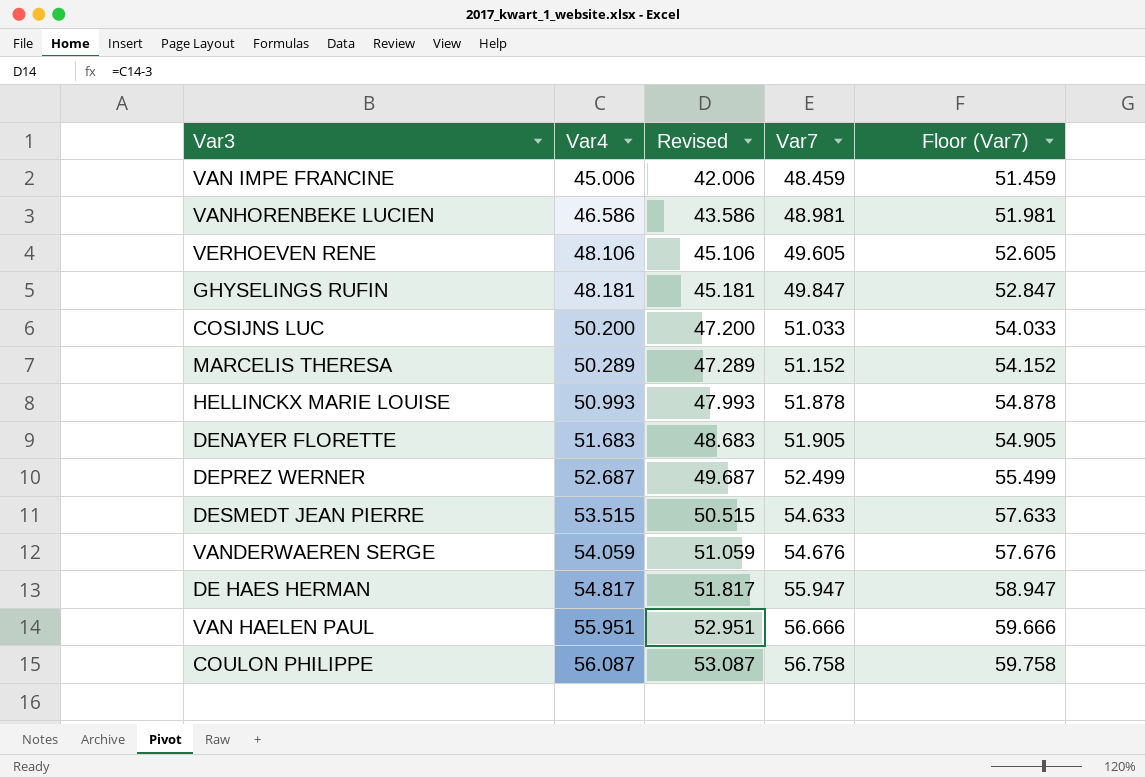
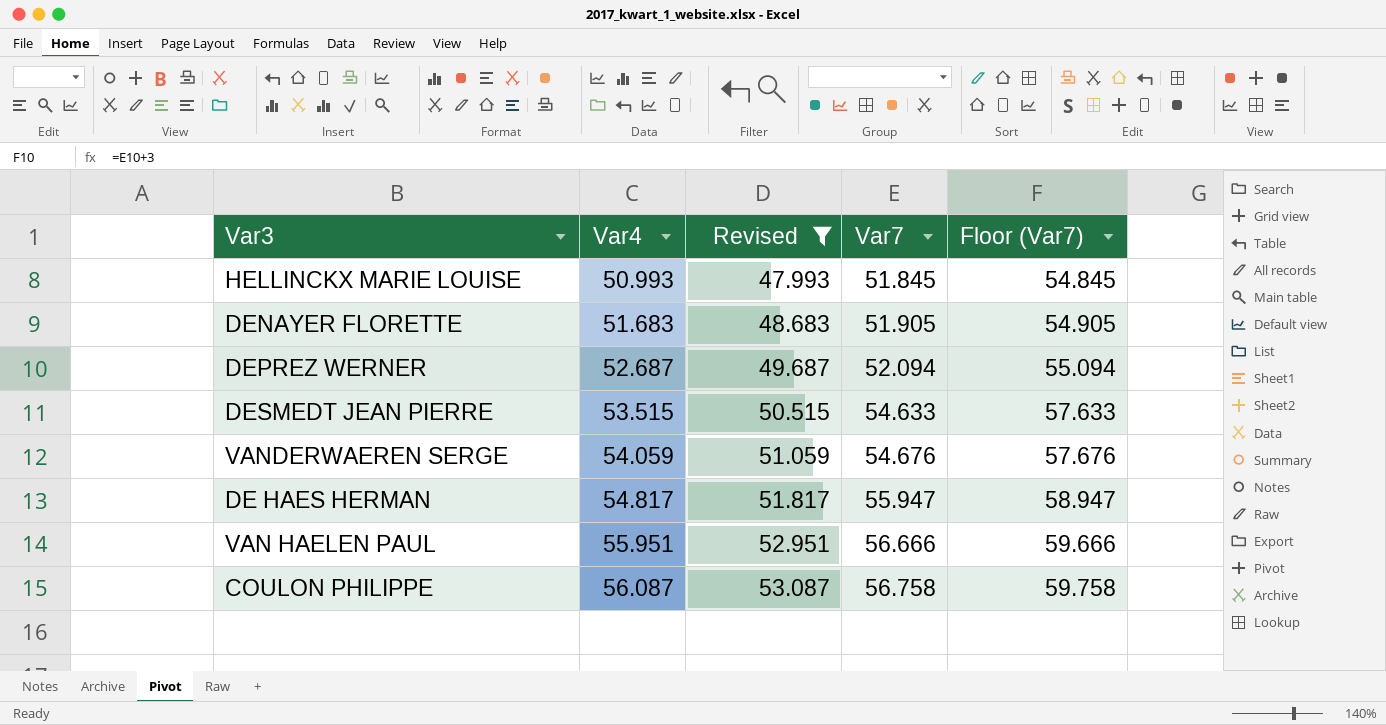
filter: none -> Revised >= 47.993
HELLINCKX MARIE LOUISE | Var7: 51.878 -> 51.845
HELLINCKX MARIE LOUISE | Floor (Var7): 54.878 -> 54.845
DEPREZ WERNER | Var7: 52.499 -> 52.094
DEPREZ WERNER | Floor (Var7): 55.499 -> 55.094

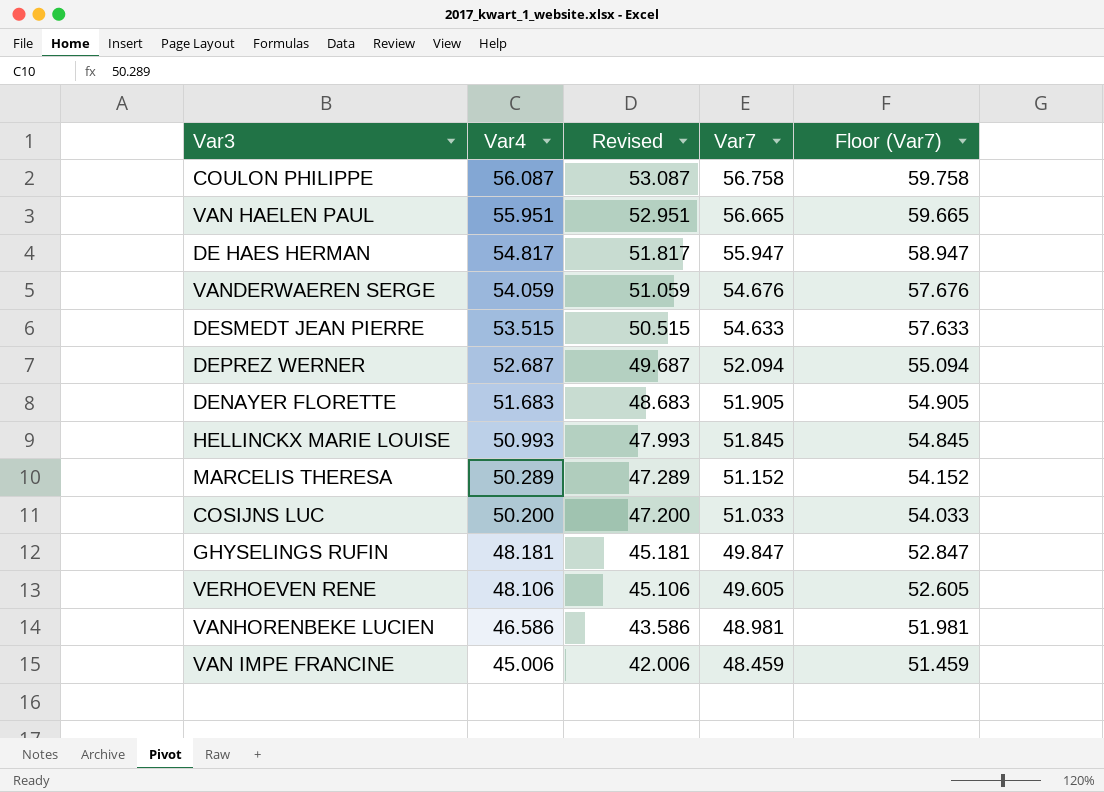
filter: Revised >= 47.993 -> none
row order: Var4 ascending -> Var4 descending
VAN HAELEN PAUL | Var7: 56.666 -> 56.665
VAN HAELEN PAUL | Floor (Var7): 59.666 -> 59.665

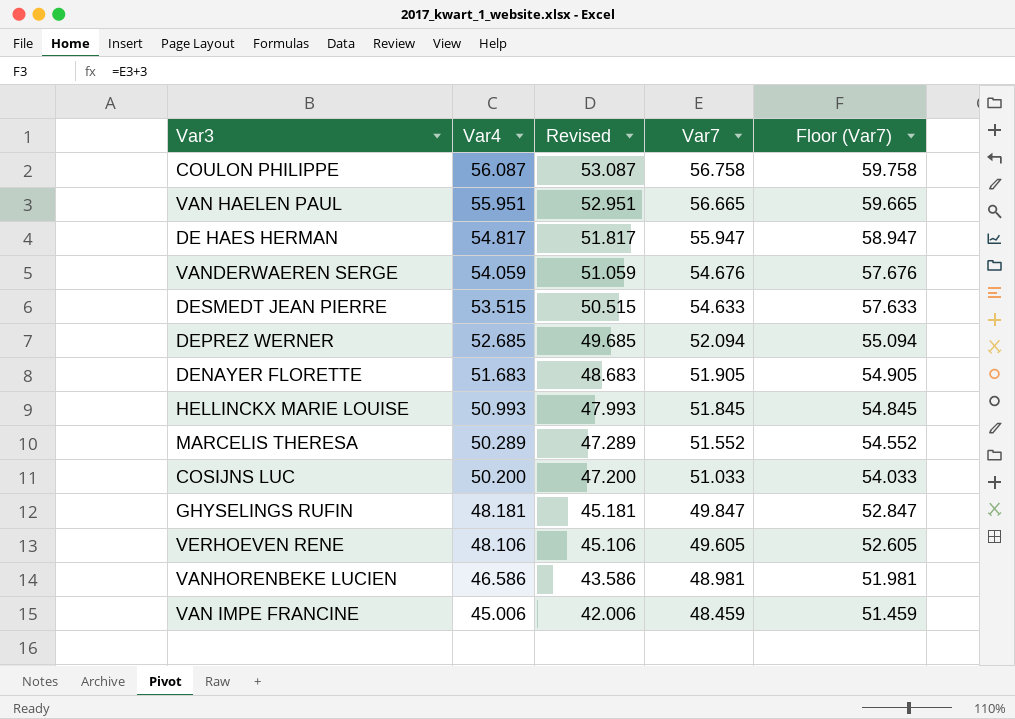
DEPREZ WERNER | Var4: 52.687 -> 52.685
DEPREZ WERNER | Revised: 49.687 -> 49.685
MARCELIS THERESA | Var7: 51.152 -> 51.552
MARCELIS THERESA | Floor (Var7): 54.152 -> 54.552

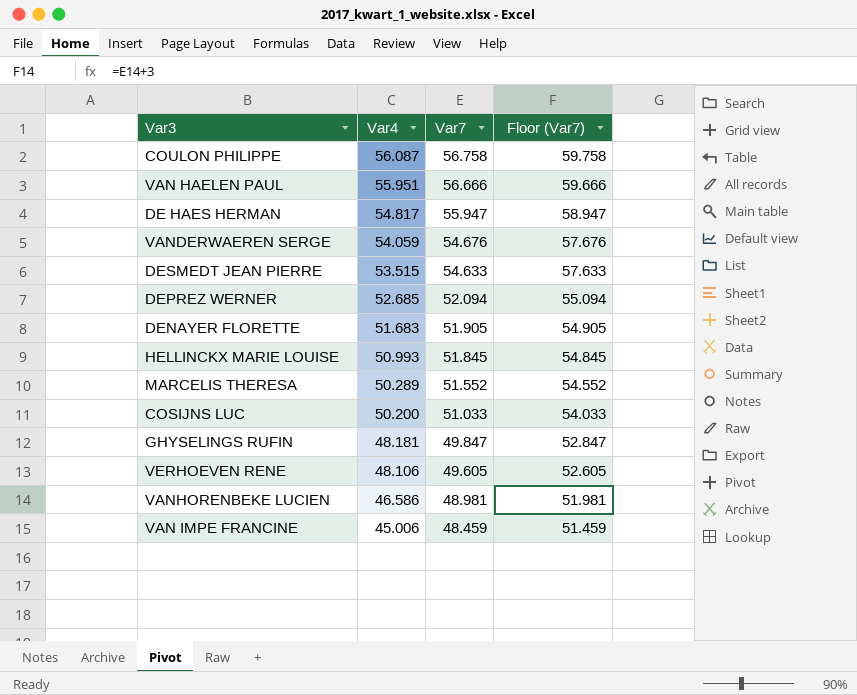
column Revised | formula: [Var4] - 3 -> none
VAN HAELEN PAUL | Var7: 56.665 -> 56.666
VAN HAELEN PAUL | Floor (Var7): 59.665 -> 59.666

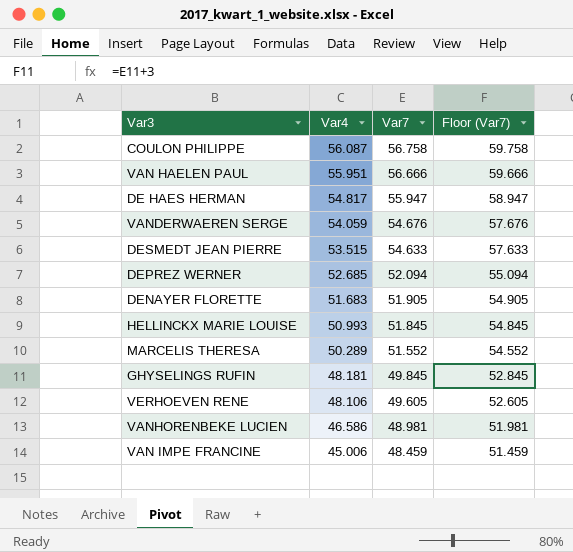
row COSIJNS LUC: 50.200 | 51.033 | 54.033 -> none
GHYSELINGS RUFIN | Var7: 49.847 -> 49.845
GHYSELINGS RUFIN | Floor (Var7): 52.847 -> 52.845

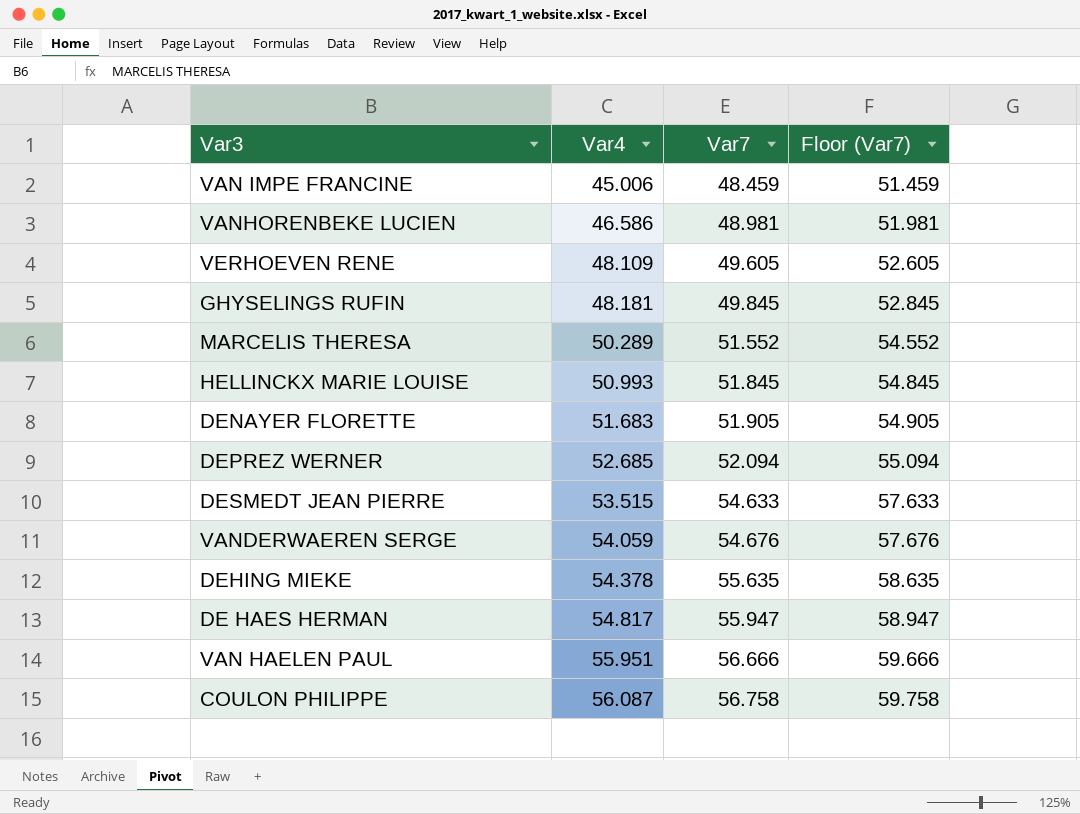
row order: Var4 descending -> Var4 ascending
VERHOEVEN RENE | Var4: 48.106 -> 48.109
row DEHING MIEKE: none -> 54.378 | 55.635 | 58.635

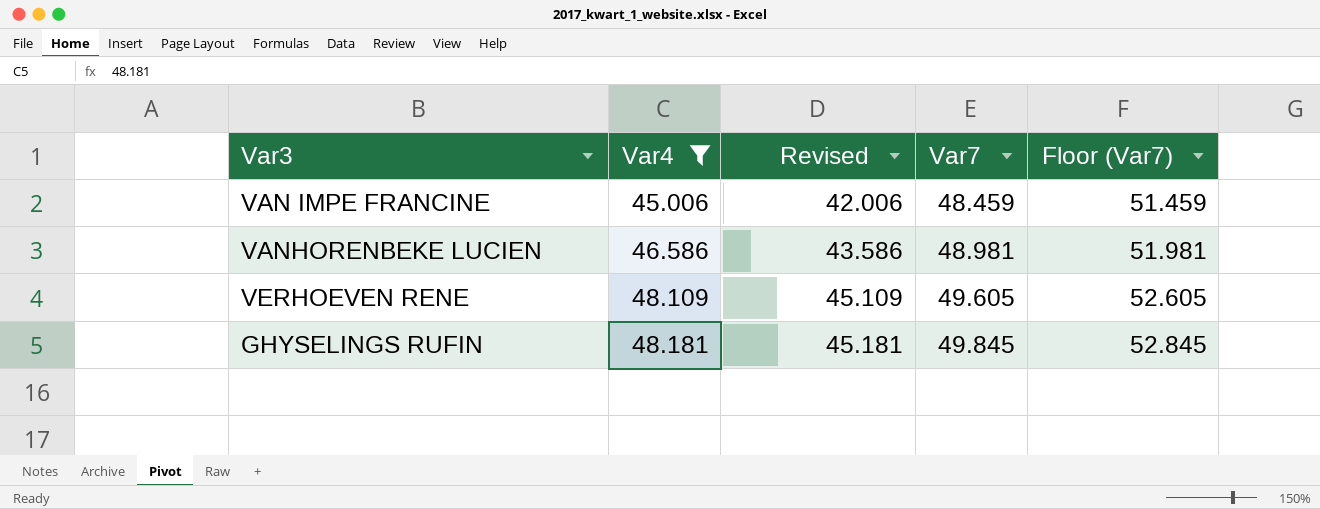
filter: none -> Var4 <= 48.181
column Revised | formula: none -> [Var4] - 3

